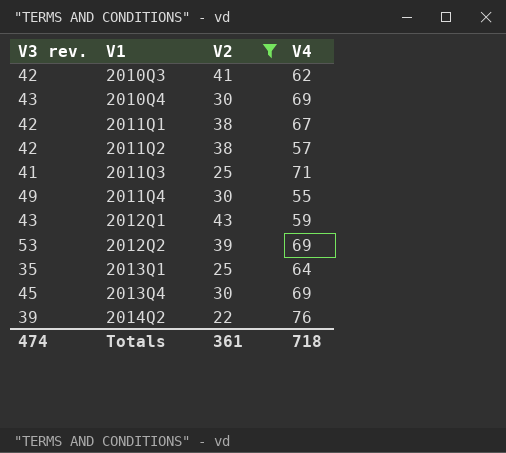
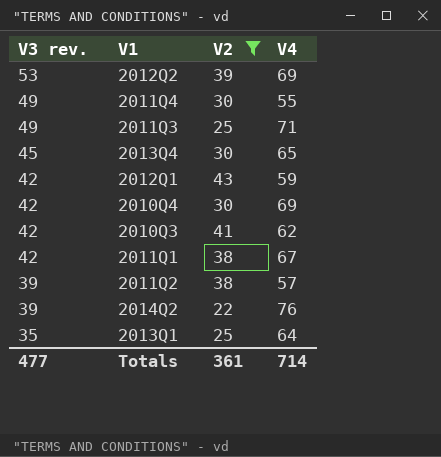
row order: V1 ascending -> V3 rev. descending
2011Q3 | V3 rev.: 41 -> 49
2013Q4 | V4: 69 -> 65
2012Q1 | V3 rev.: 43 -> 42
2010Q4 | V3 rev.: 43 -> 42
2011Q2 | V3 rev.: 42 -> 39
Totals | V3 rev.: 474 -> 477
Totals | V4: 718 -> 714

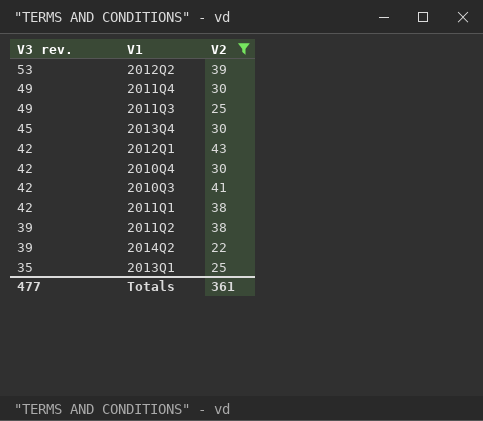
column V4 | position: 4 -> none

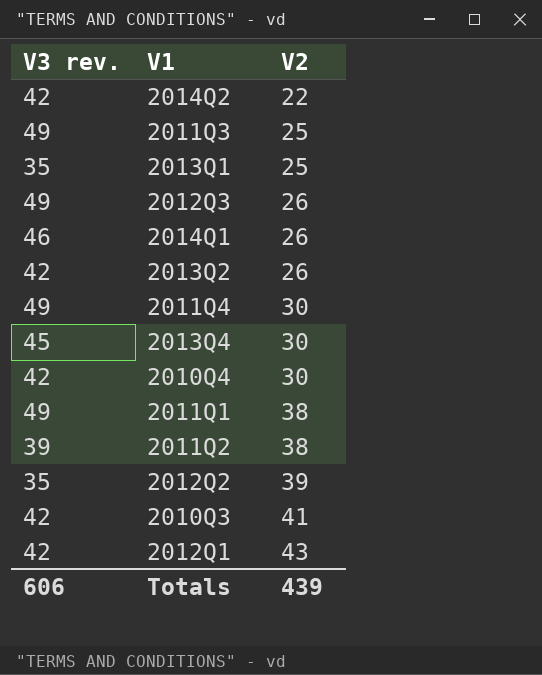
filter: V2 != 26 -> none
row order: V3 rev. descending -> V2 ascending
2014Q2 | V3 rev.: 39 -> 42
2011Q1 | V3 rev.: 42 -> 49
2012Q2 | V3 rev.: 53 -> 35
Totals | V3 rev.: 477 -> 606
Totals | V2: 361 -> 439

